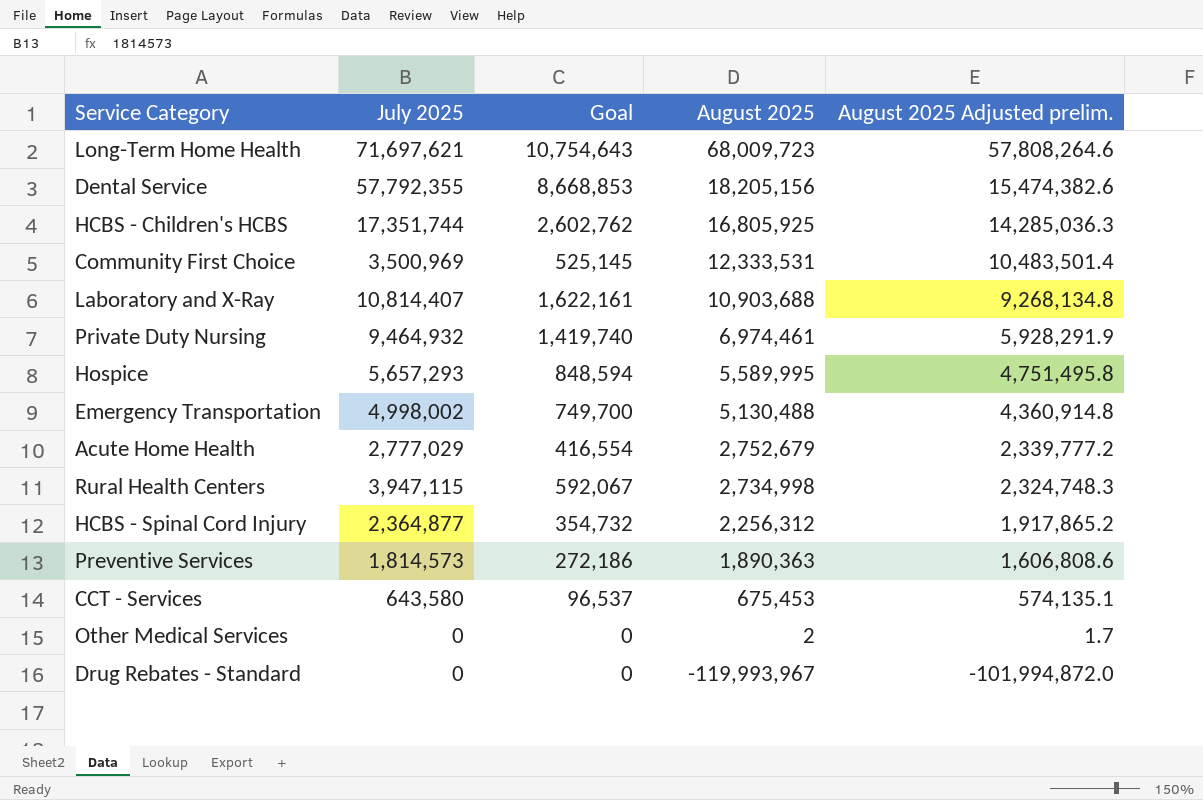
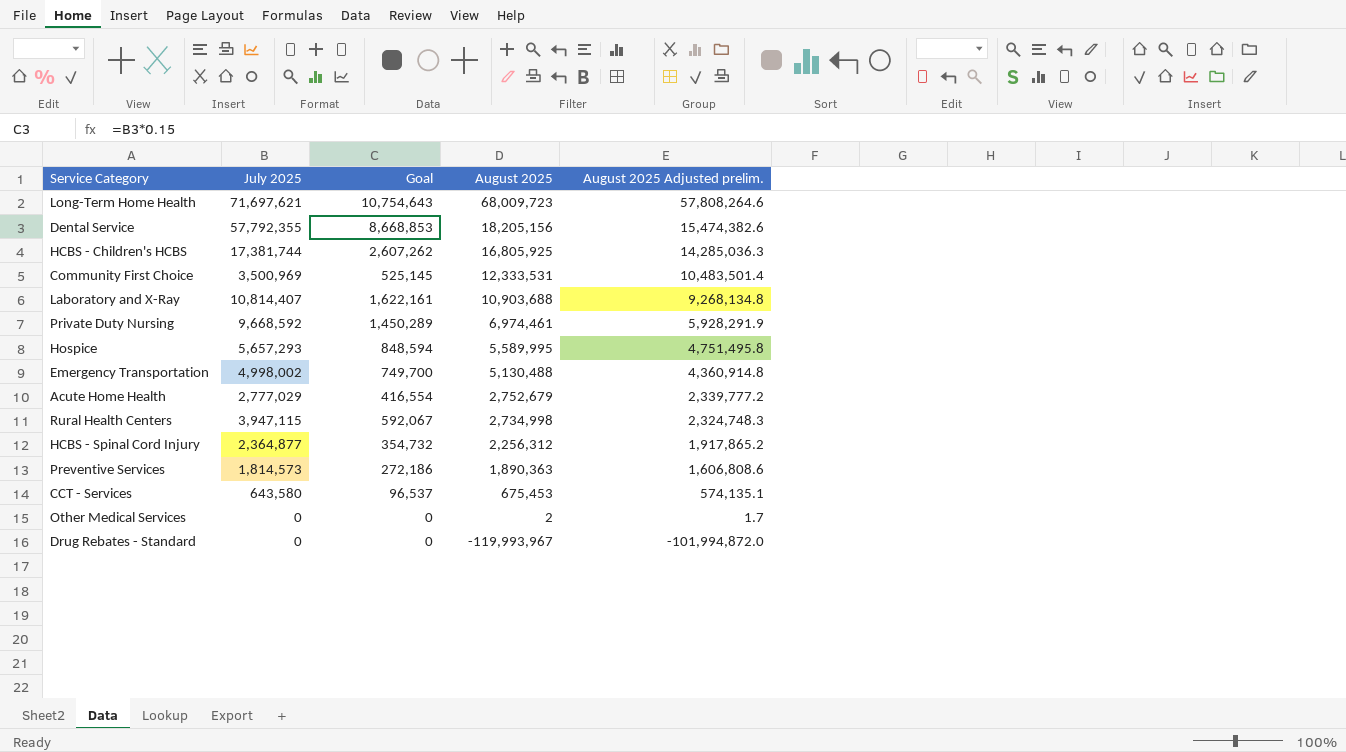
HCBS - Children's HCBS | July 2025: 17,351,744 -> 17,381,744
HCBS - Children's HCBS | Goal: 2,602,762 -> 2,607,262
Private Duty Nursing | July 2025: 9,464,932 -> 9,668,592
Private Duty Nursing | Goal: 1,419,740 -> 1,450,289

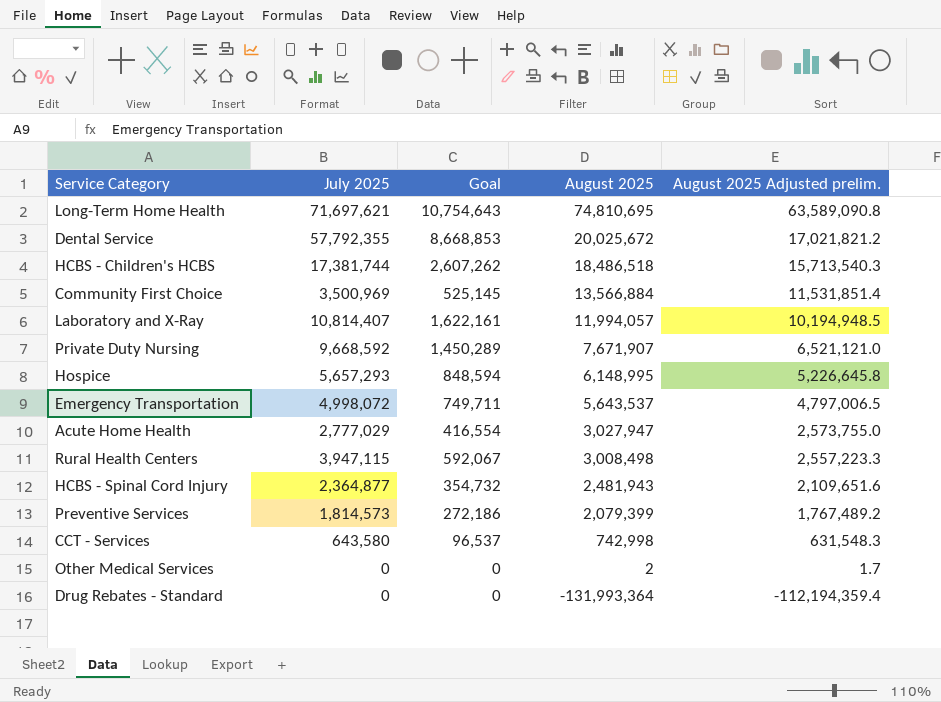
Long-Term Home Health | August 2025: 68,009,723 -> 74,810,695
Long-Term Home Health | August 2025 Adjusted prelim.: 57,808,264.6 -> 63,589,090.8
Dental Service | August 2025: 18,205,156 -> 20,025,672
Dental Service | August 2025 Adjusted prelim.: 15,474,382.6 -> 17,021,821.2
HCBS - Children's HCBS | August 2025: 16,805,925 -> 18,486,518
HCBS - Children's HCBS | August 2025 Adjusted prelim.: 14,285,036.3 -> 15,713,540.3
Community First Choice | August 2025: 12,333,531 -> 13,566,884
Community First Choice | August 2025 Adjusted prelim.: 10,483,501.4 -> 11,531,851.4
Laboratory and X-Ray | August 2025: 10,903,688 -> 11,994,057
Laboratory and X-Ray | August 2025 Adjusted prelim.: 9,268,134.8 -> 10,194,948.5
Private Duty Nursing | August 2025: 6,974,461 -> 7,671,907
Private Duty Nursing | August 2025 Adjusted prelim.: 5,928,291.9 -> 6,521,121.0
Hospice | August 2025: 5,589,995 -> 6,148,995
Hospice | August 2025 Adjusted prelim.: 4,751,495.8 -> 5,226,645.8
Emergency Transportation | July 2025: 4,998,002 -> 4,998,072
Emergency Transportation | Goal: 749,700 -> 749,711
Emergency Transportation | August 2025: 5,130,488 -> 5,643,537
Emergency Transportation | August 2025 Adjusted prelim.: 4,360,914.8 -> 4,797,006.5
Acute Home Health | August 2025: 2,752,679 -> 3,027,947
Acute Home Health | August 2025 Adjusted prelim.: 2,339,777.2 -> 2,573,755.0
Rural Health Centers | August 2025: 2,734,998 -> 3,008,498
Rural Health Centers | August 2025 Adjusted prelim.: 2,324,748.3 -> 2,557,223.3
HCBS - Spinal Cord Injury | August 2025: 2,256,312 -> 2,481,943
HCBS - Spinal Cord Injury | August 2025 Adjusted prelim.: 1,917,865.2 -> 2,109,651.6
Preventive Services | August 2025: 1,890,363 -> 2,079,399
Preventive Services | August 2025 Adjusted prelim.: 1,606,808.6 -> 1,767,489.2
CCT - Services | August 2025: 675,453 -> 742,998
CCT - Services | August 2025 Adjusted prelim.: 574,135.1 -> 631,548.3
Drug Rebates - Standard | August 2025: -119,993,967 -> -131,993,364
Drug Rebates - Standard | August 2025 Adjusted prelim.: -101,994,872.0 -> -112,194,359.4

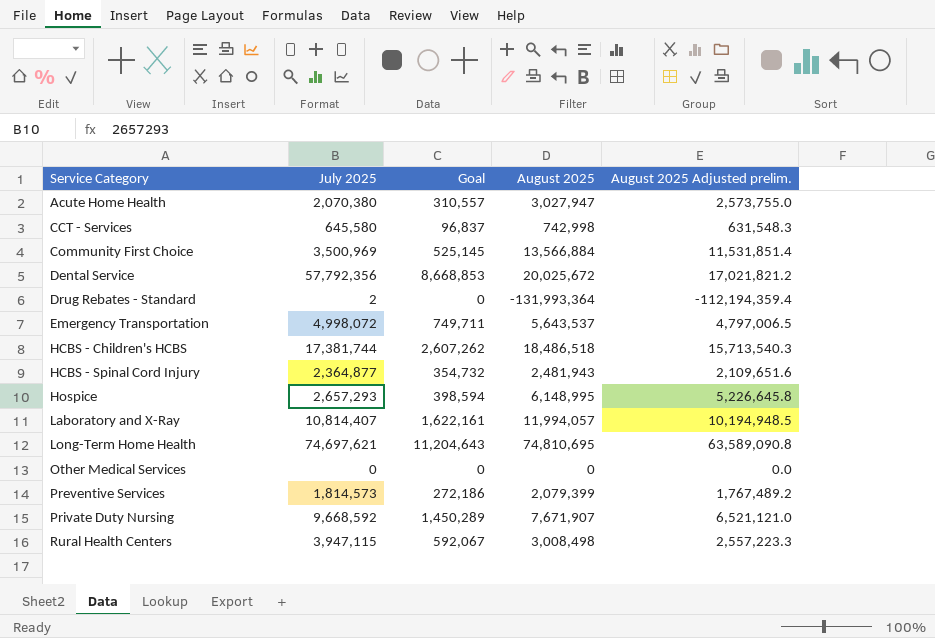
row order: August 2025 descending -> Service Category ascending
Acute Home Health | July 2025: 2,777,029 -> 2,070,380
Acute Home Health | Goal: 416,554 -> 310,557
CCT - Services | July 2025: 643,580 -> 645,580
CCT - Services | Goal: 96,537 -> 96,837
Dental Service | July 2025: 57,792,355 -> 57,792,356
Drug Rebates - Standard | July 2025: 0 -> 2
Hospice | July 2025: 5,657,293 -> 2,657,293
Hospice | Goal: 848,594 -> 398,594
Long-Term Home Health | July 2025: 71,697,621 -> 74,697,621
Long-Term Home Health | Goal: 10,754,643 -> 11,204,643
Other Medical Services | August 2025: 2 -> 0
Other Medical Services | August 2025 Adjusted prelim.: 1.7 -> 0.0

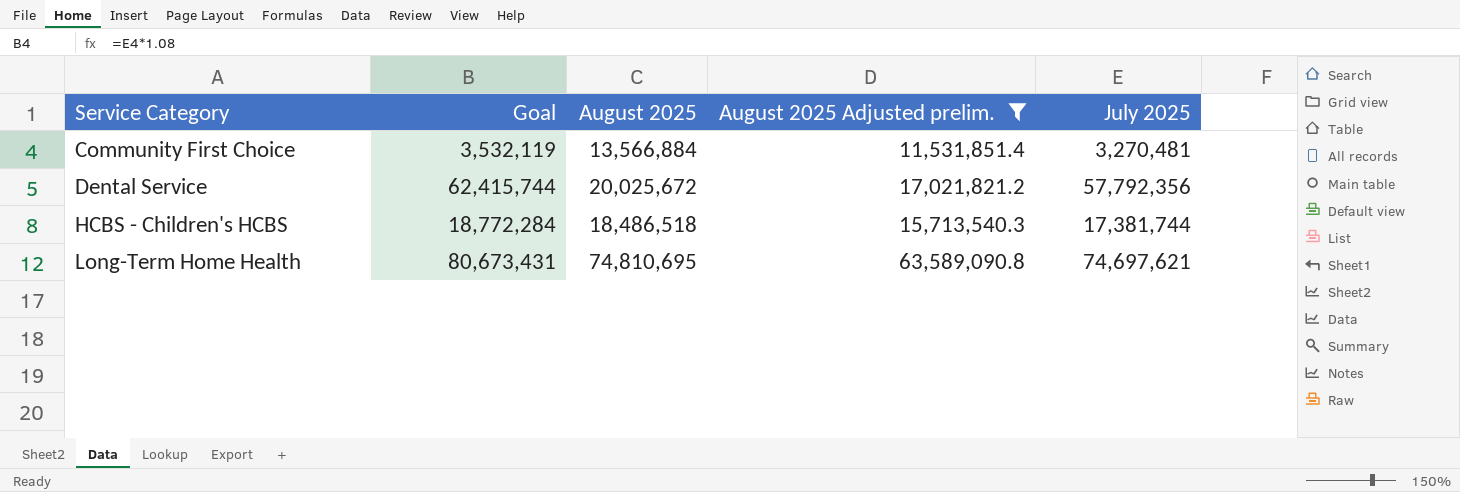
filter: none -> August 2025 Adjusted prelim. >= 11,531,851.4
column Goal | formula: [July 2025] * 0.15 -> [July 2025] * 1.08
column July 2025 | position: 2 -> 5
Community First Choice | July 2025: 3,500,969 -> 3,270,481

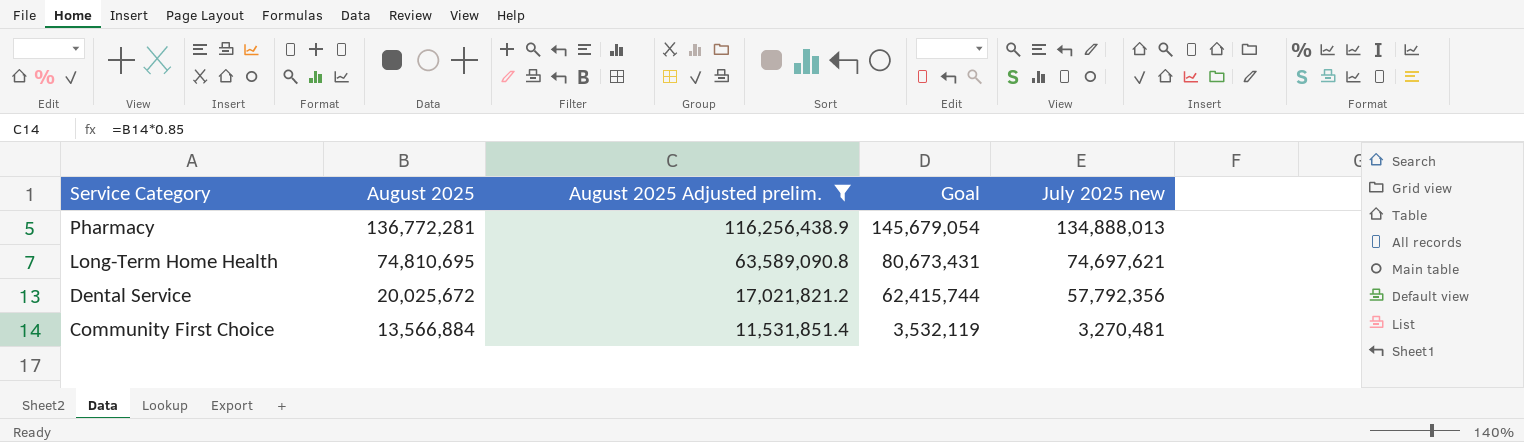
row order: Service Category ascending -> Service Category descending
column Goal | position: 2 -> 4
column name: July 2025 -> July 2025 new
row HCBS - Children's HCBS: 18,772,284 | 18,486,518 | 15,713,540.3 | 17,381,744 -> none
row Pharmacy: none -> 136,772,281 | 116,256,438.9 | 145,679,054 | 134,888,013

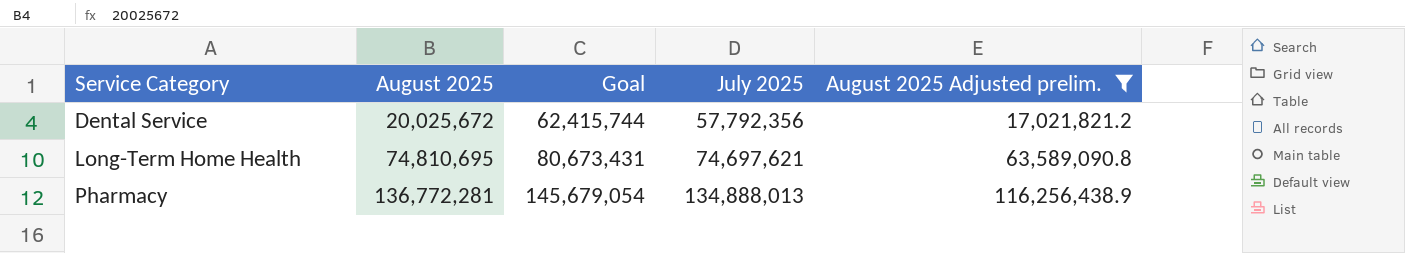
row order: Service Category descending -> Service Category ascending
column name: July 2025 new -> July 2025
column August 2025 Adjusted prelim. | position: 3 -> 5
row Community First Choice: 13,566,884 | 11,531,851.4 | 3,532,119 | 3,270,481 -> none

